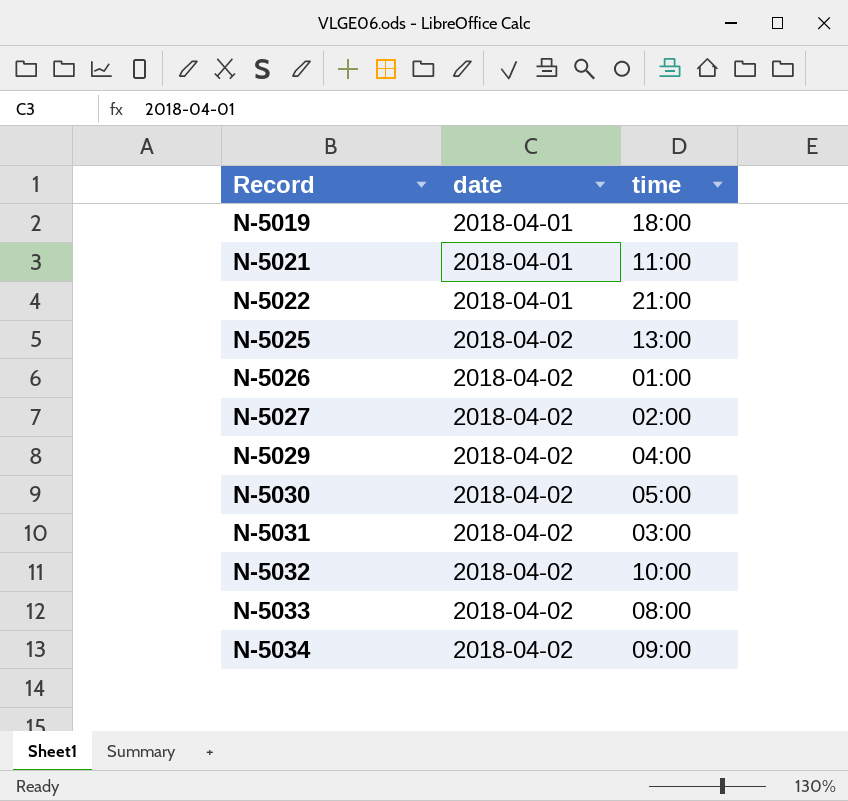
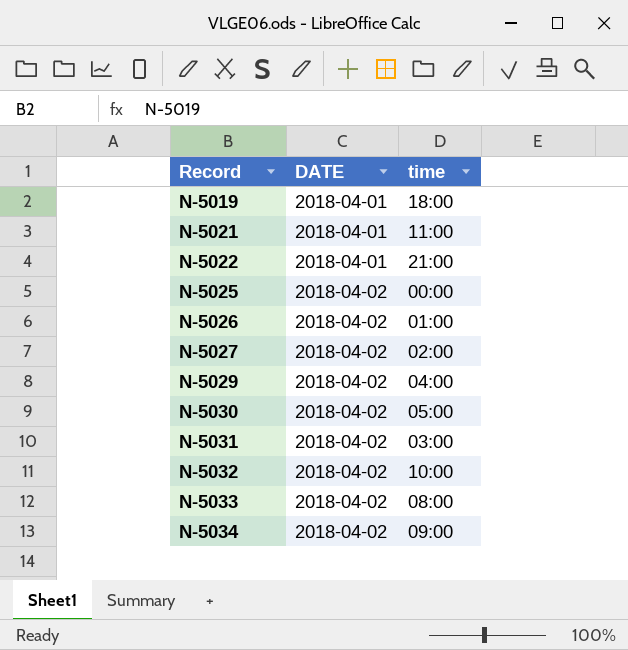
column name: date -> DATE
N-5025 | time: 13:00 -> 00:00

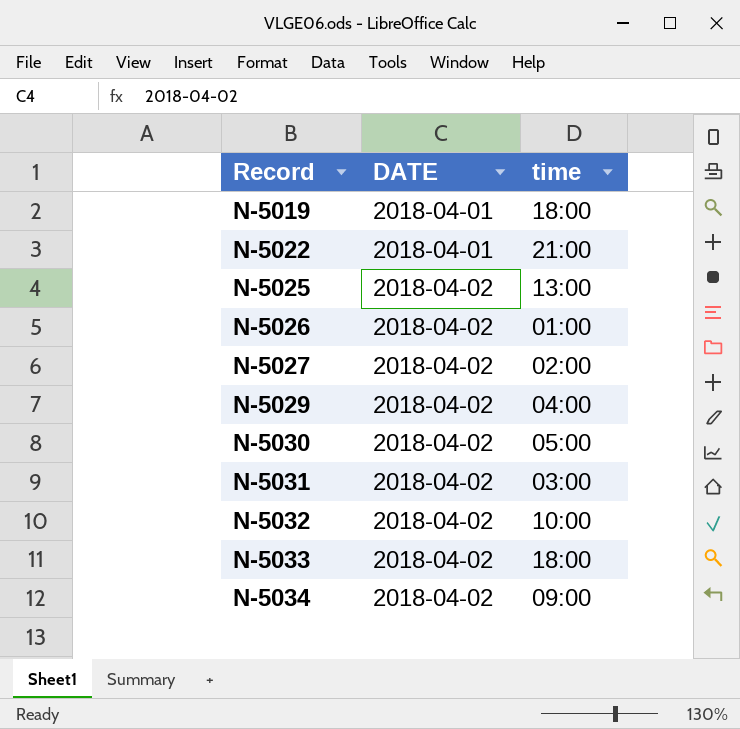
row N-5021: 2018-04-01 | 11:00 -> none
N-5025 | time: 00:00 -> 13:00
N-5033 | time: 08:00 -> 18:00

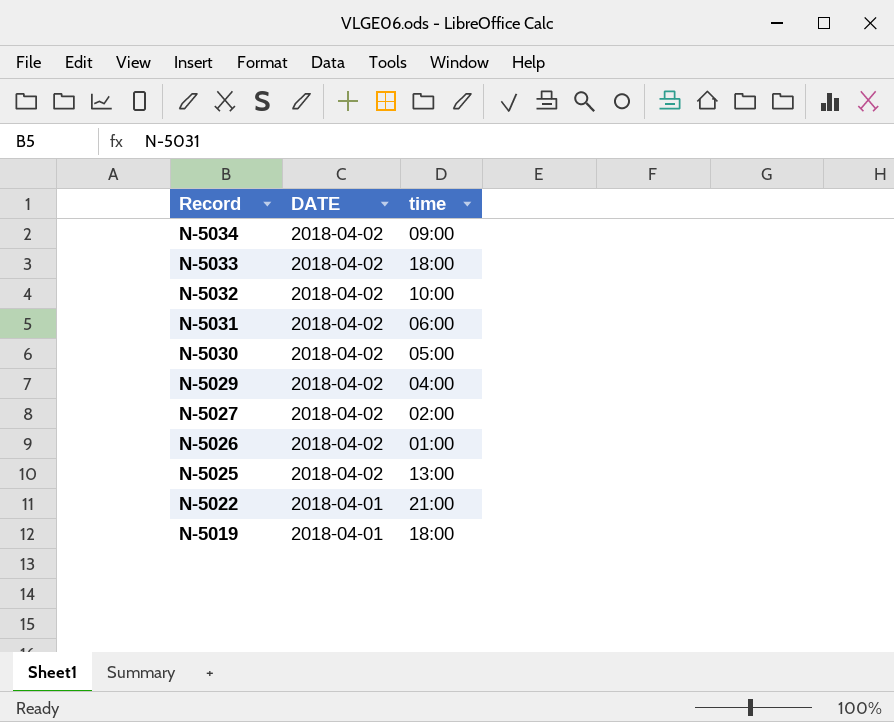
row order: Record ascending -> Record descending
N-5031 | time: 03:00 -> 06:00

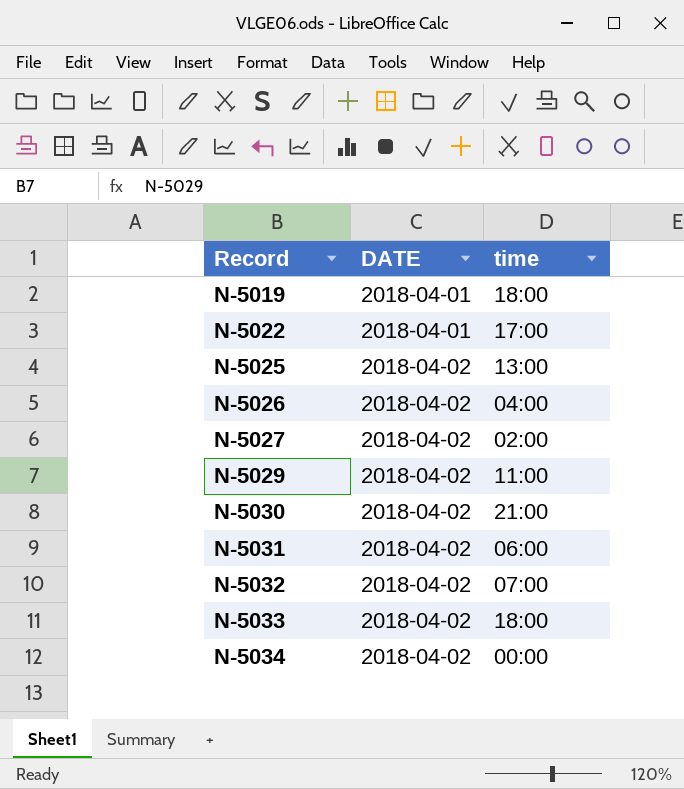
row order: Record descending -> Record ascending
N-5022 | time: 21:00 -> 17:00
N-5026 | time: 01:00 -> 04:00
N-5029 | time: 04:00 -> 11:00
N-5030 | time: 05:00 -> 21:00
N-5032 | time: 10:00 -> 07:00
N-5034 | time: 09:00 -> 00:00

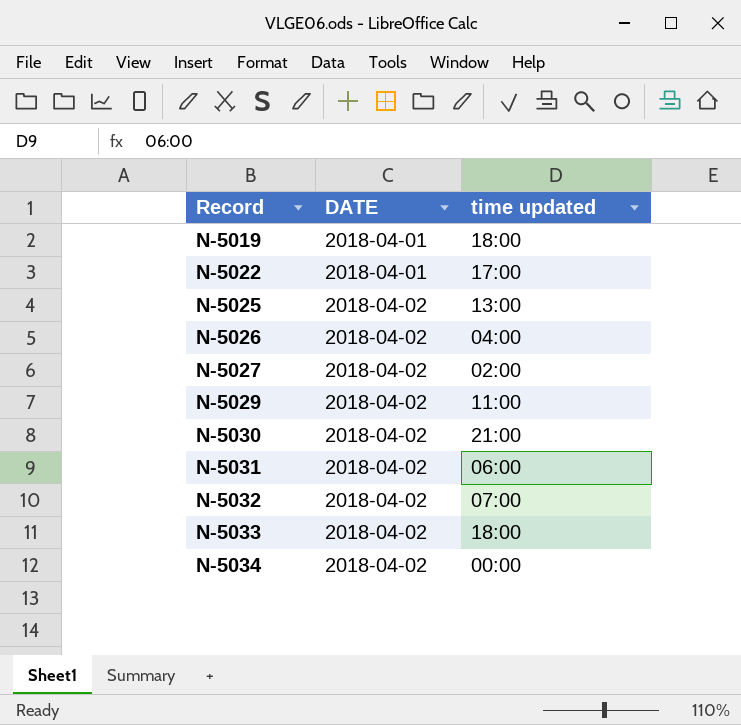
column name: time -> time updated

